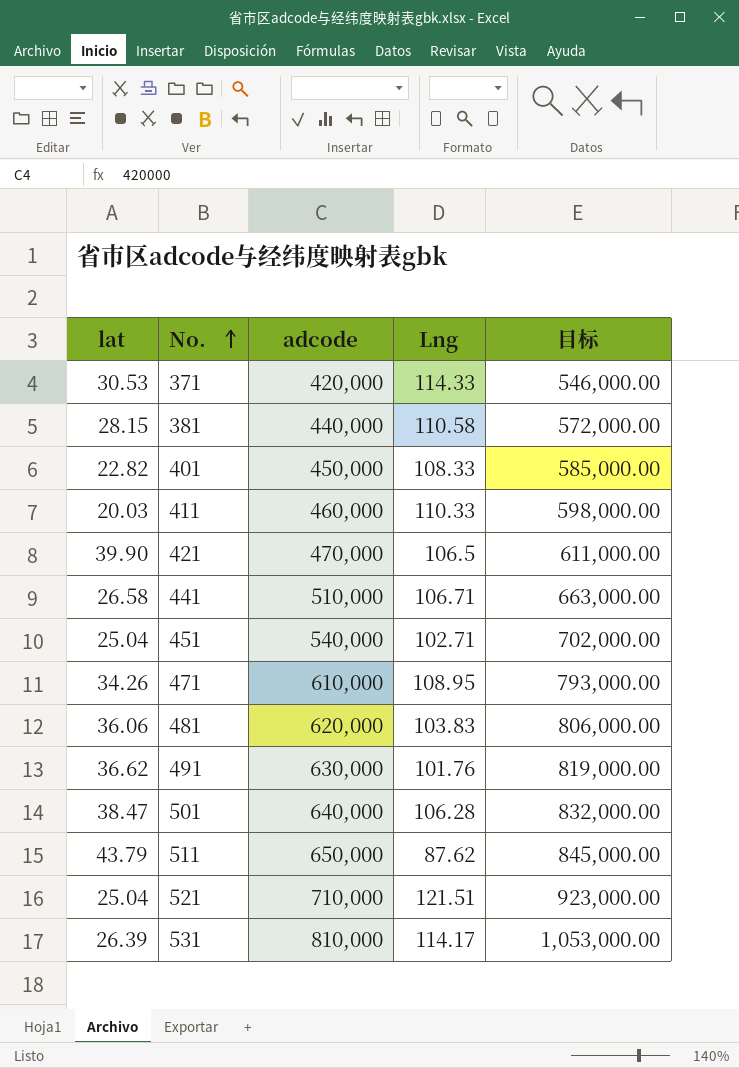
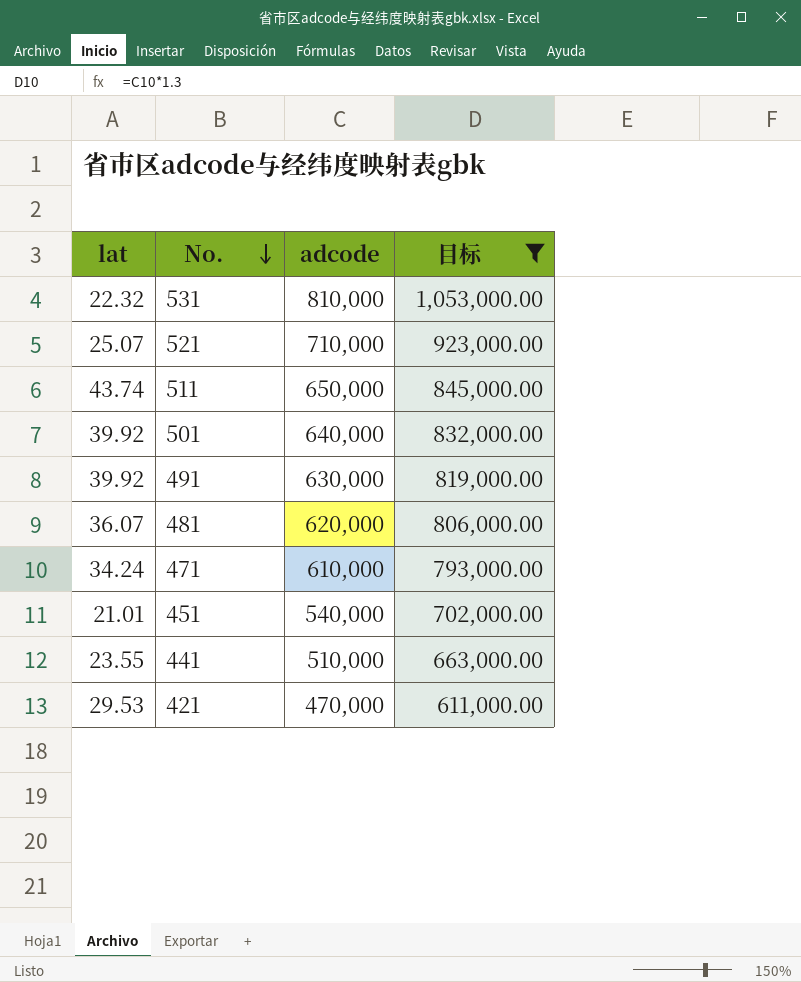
filter: none -> 目标 >= 611,000.00
row order: No. ascending -> No. descending
column Lng | position: 4 -> none
531 | lat: 26.39 -> 22.32
521 | lat: 25.04 -> 25.07
511 | lat: 43.79 -> 43.74
501 | lat: 38.47 -> 39.92
491 | lat: 36.62 -> 39.92
481 | lat: 36.06 -> 36.07
471 | lat: 34.26 -> 34.24
451 | lat: 25.04 -> 21.01
441 | lat: 26.58 -> 23.55
421 | lat: 39.90 -> 29.53

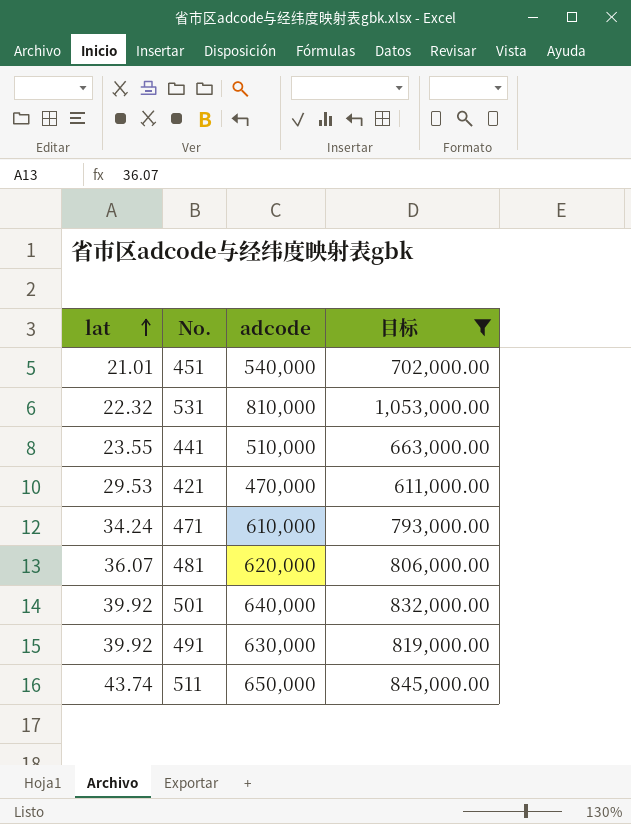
row order: No. descending -> lat ascending
row 521: 25.07 | 710,000 | 923,000.00 -> none

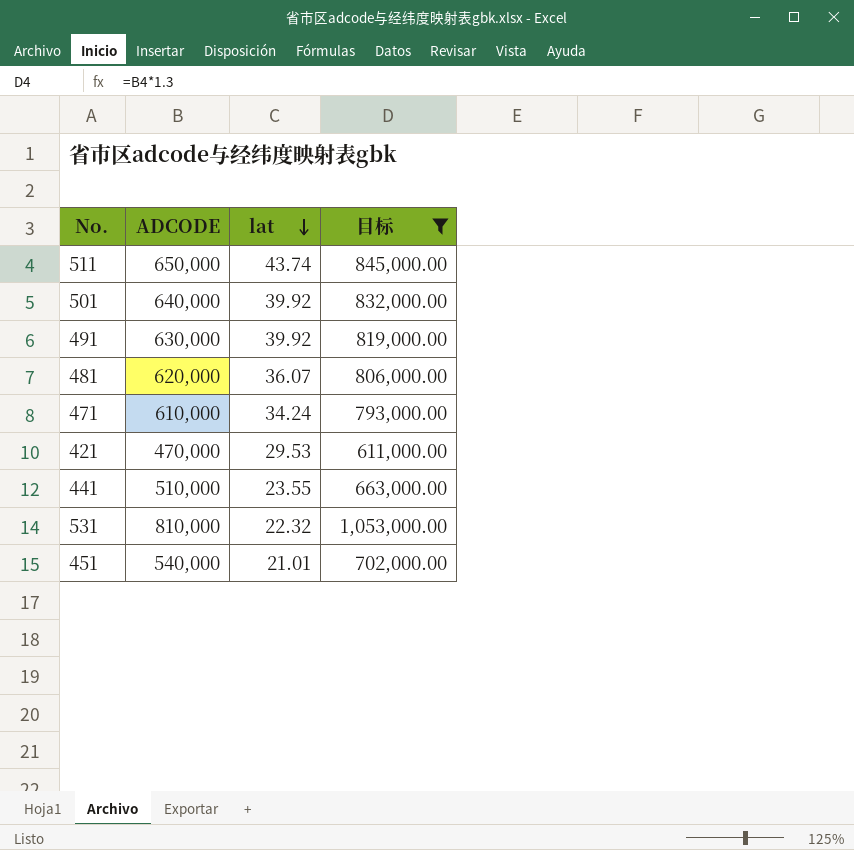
row order: lat ascending -> lat descending
column name: adcode -> ADCODE
column lat | position: 1 -> 3

